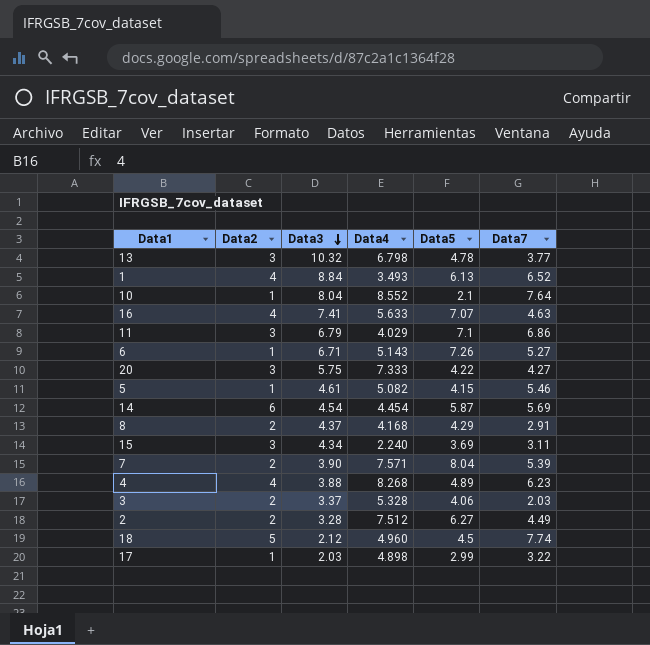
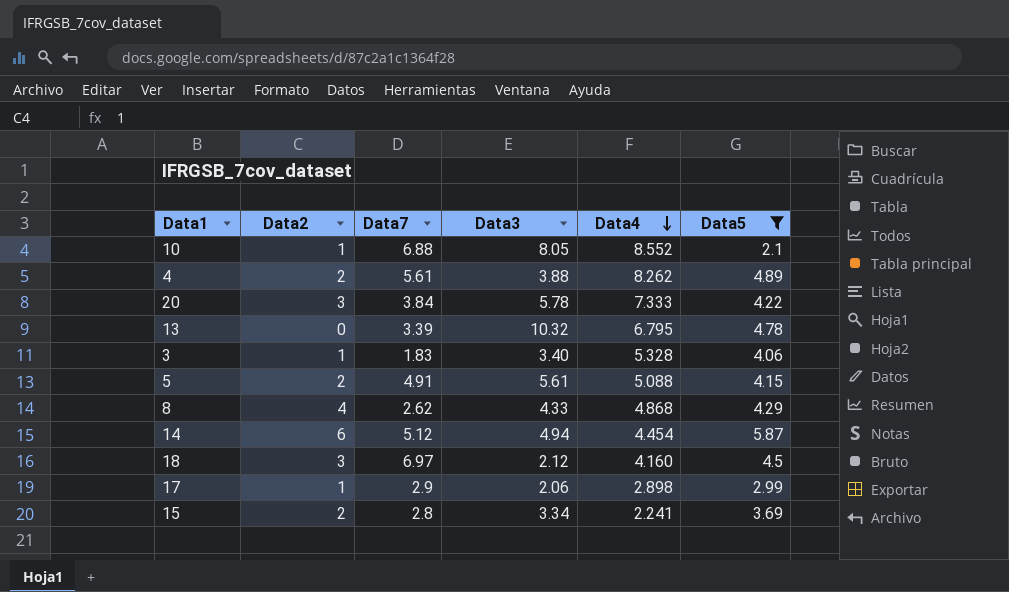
filter: none -> Data5 <= 5.87
row order: Data3 descending -> Data4 descending
column Data7 | position: 6 -> 3
10 | Data7: 7.64 -> 6.88
10 | Data3: 8.04 -> 8.05
4 | Data2: 4 -> 2
4 | Data7: 6.23 -> 5.61
4 | Data4: 8.268 -> 8.262
20 | Data7: 4.27 -> 3.84
20 | Data3: 5.75 -> 5.78
13 | Data2: 3 -> 0
13 | Data7: 3.77 -> 3.39
13 | Data4: 6.798 -> 6.795
3 | Data2: 2 -> 1
3 | Data7: 2.03 -> 1.83
3 | Data3: 3.37 -> 3.40
5 | Data2: 1 -> 2
5 | Data7: 5.46 -> 4.91
5 | Data3: 4.61 -> 5.61
5 | Data4: 5.082 -> 5.088
8 | Data2: 2 -> 4
8 | Data7: 2.91 -> 2.62
8 | Data3: 4.37 -> 4.33
8 | Data4: 4.168 -> 4.868
14 | Data7: 5.69 -> 5.12
14 | Data3: 4.54 -> 4.94
18 | Data2: 5 -> 3
18 | Data7: 7.74 -> 6.97
18 | Data4: 4.960 -> 4.160
17 | Data7: 3.22 -> 2.9
17 | Data3: 2.03 -> 2.06
17 | Data4: 4.898 -> 2.898
15 | Data2: 3 -> 2
15 | Data7: 3.11 -> 2.8
15 | Data3: 4.34 -> 3.34
15 | Data4: 2.240 -> 2.241

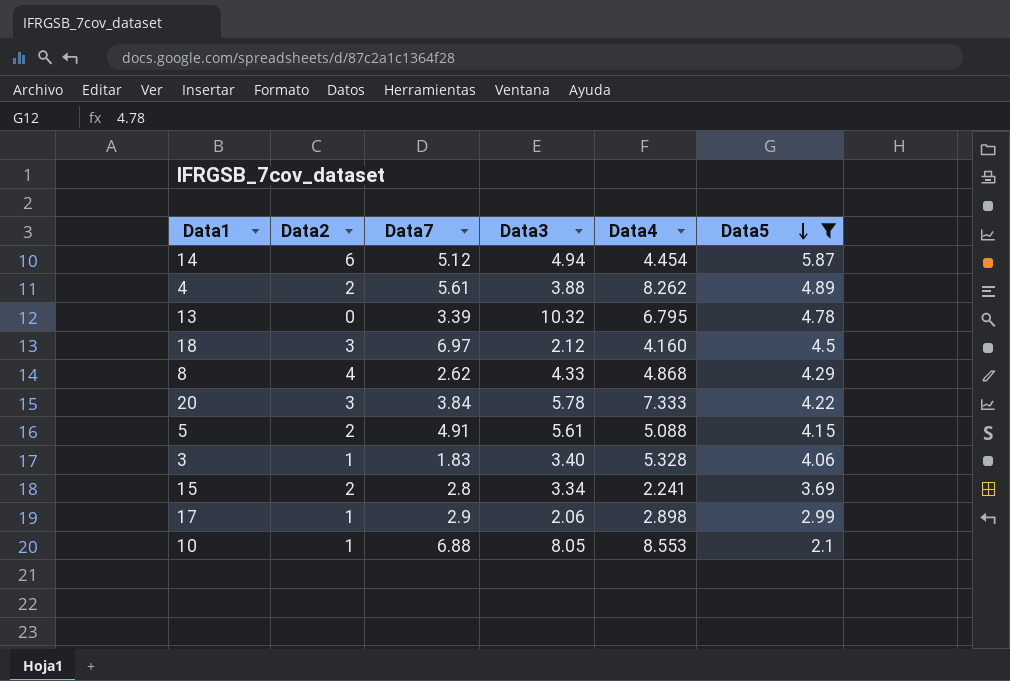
row order: Data4 descending -> Data5 descending
10 | Data4: 8.552 -> 8.553

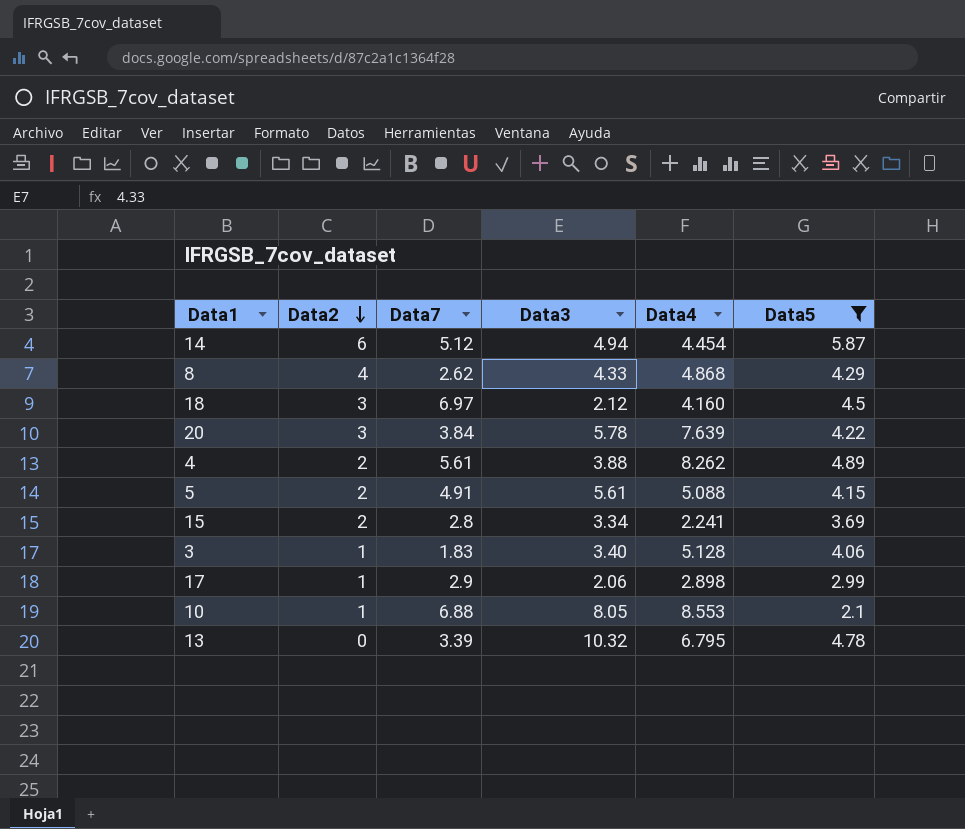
row order: Data5 descending -> Data2 descending
20 | Data4: 7.333 -> 7.639
3 | Data4: 5.328 -> 5.128

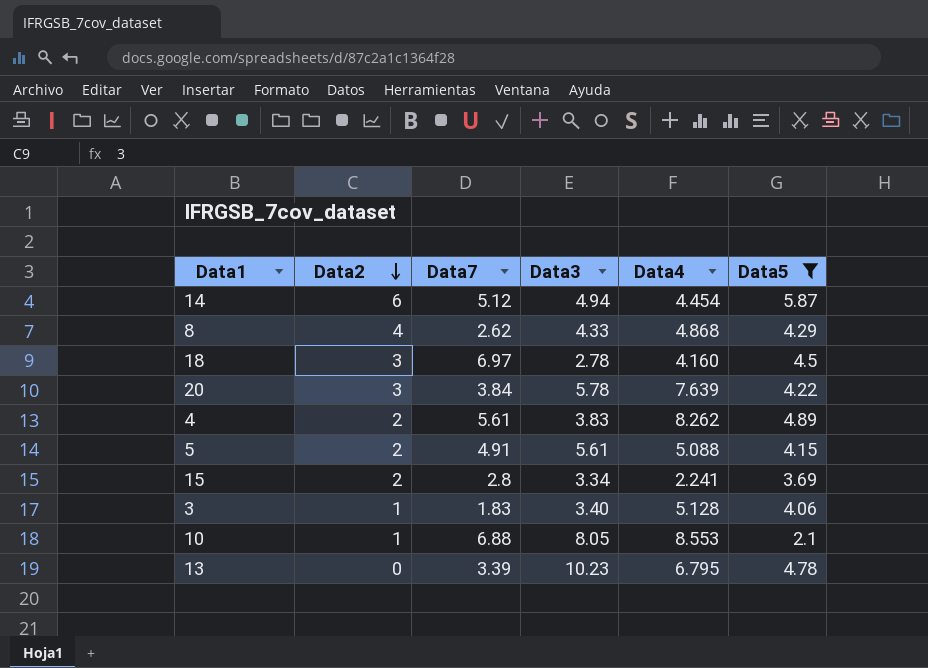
row 17: 1 | 2.9 | 2.06 | 2.898 | 2.99 -> none
18 | Data3: 2.12 -> 2.78
4 | Data3: 3.88 -> 3.83
13 | Data3: 10.32 -> 10.23

